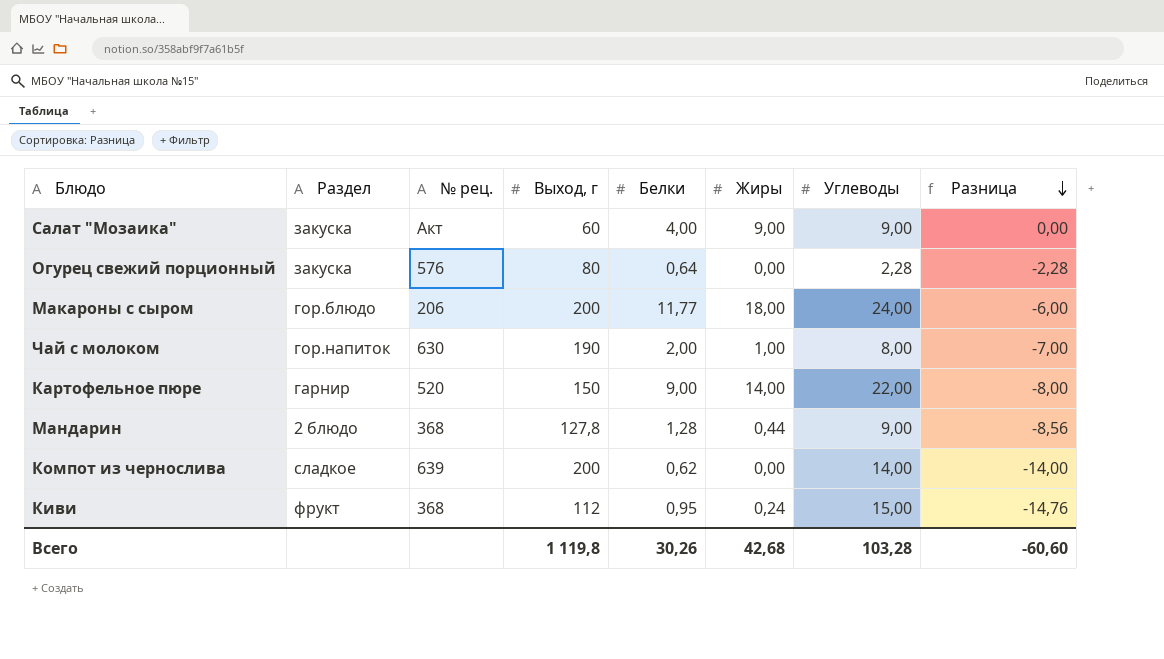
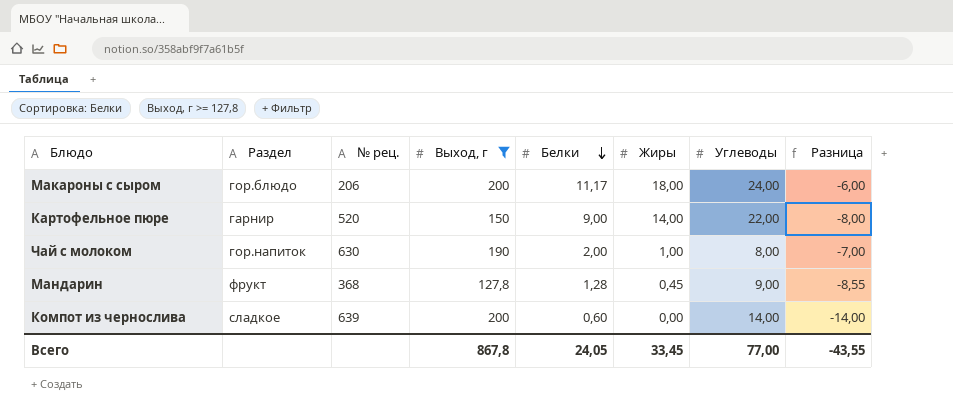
filter: none -> Выход, г >= 127,8
row order: Разница descending -> Белки descending
Макароны с сыром | Белки: 11,77 -> 11,17
Мандарин | Раздел: 2 блюдо -> фрукт
Мандарин | Жиры: 0,44 -> 0,45
Мандарин | Разница: -8,56 -> -8,55
Компот из чернослива | Белки: 0,62 -> 0,60
Всего | Выход, г: 1 119,8 -> 867,8
Всего | Белки: 30,26 -> 24,05
Всего | Жиры: 42,68 -> 33,45
Всего | Углеводы: 103,28 -> 77,00
Всего | Разница: -60,60 -> -43,55

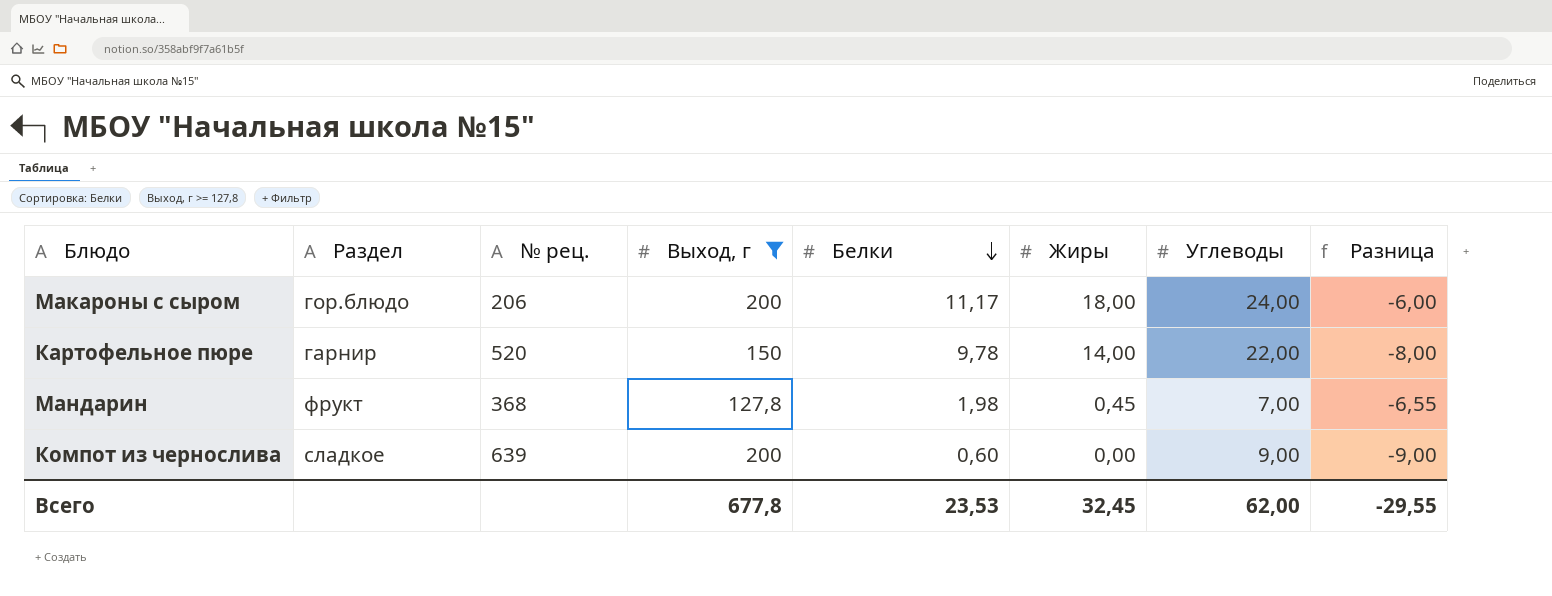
row Чай с молоком: гор.напиток | 630 | 190 | 2,00 | 1,00 | 8,00 | -7,00 -> none
Картофельное пюре | Белки: 9,00 -> 9,78
Мандарин | Белки: 1,28 -> 1,98
Мандарин | Углеводы: 9,00 -> 7,00
Мандарин | Разница: -8,55 -> -6,55
Компот из чернослива | Углеводы: 14,00 -> 9,00
Компот из чернослива | Разница: -14,00 -> -9,00
Всего | Выход, г: 867,8 -> 677,8
Всего | Белки: 24,05 -> 23,53
Всего | Жиры: 33,45 -> 32,45
Всего | Углеводы: 77,00 -> 62,00
Всего | Разница: -43,55 -> -29,55

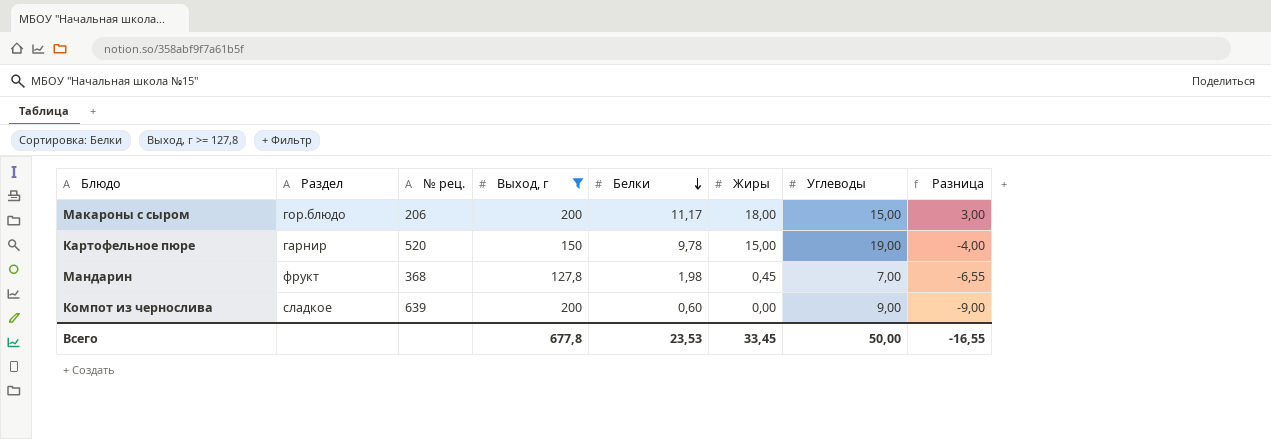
Макароны с сыром | Углеводы: 24,00 -> 15,00
Макароны с сыром | Разница: -6,00 -> 3,00
Картофельное пюре | Жиры: 14,00 -> 15,00
Картофельное пюре | Углеводы: 22,00 -> 19,00
Картофельное пюре | Разница: -8,00 -> -4,00
Всего | Жиры: 32,45 -> 33,45
Всего | Углеводы: 62,00 -> 50,00
Всего | Разница: -29,55 -> -16,55

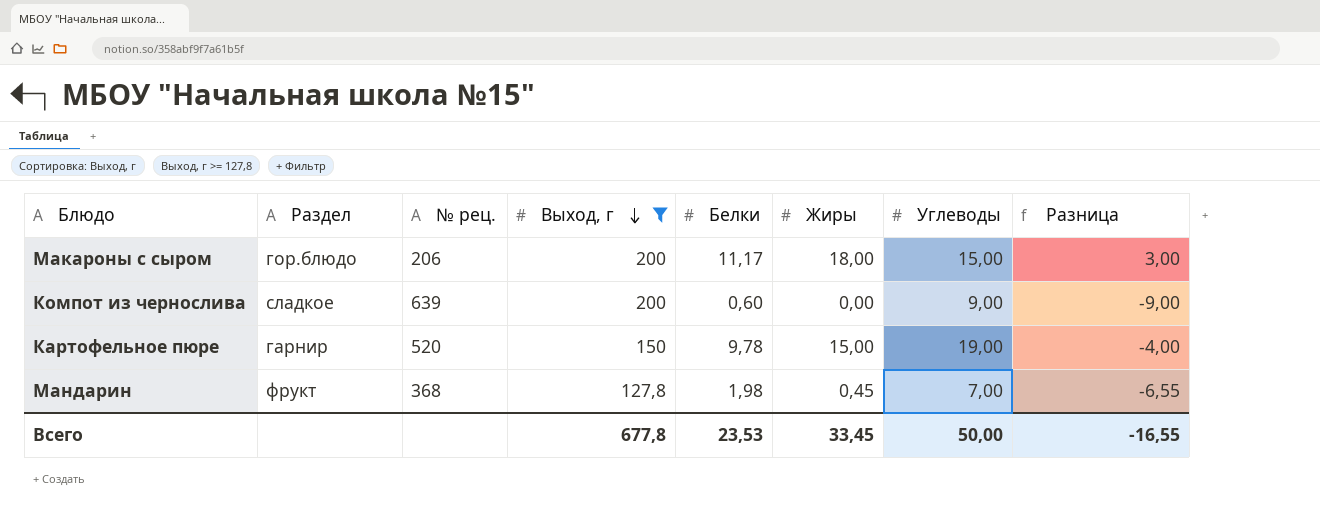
row order: Белки descending -> Выход, г descending

